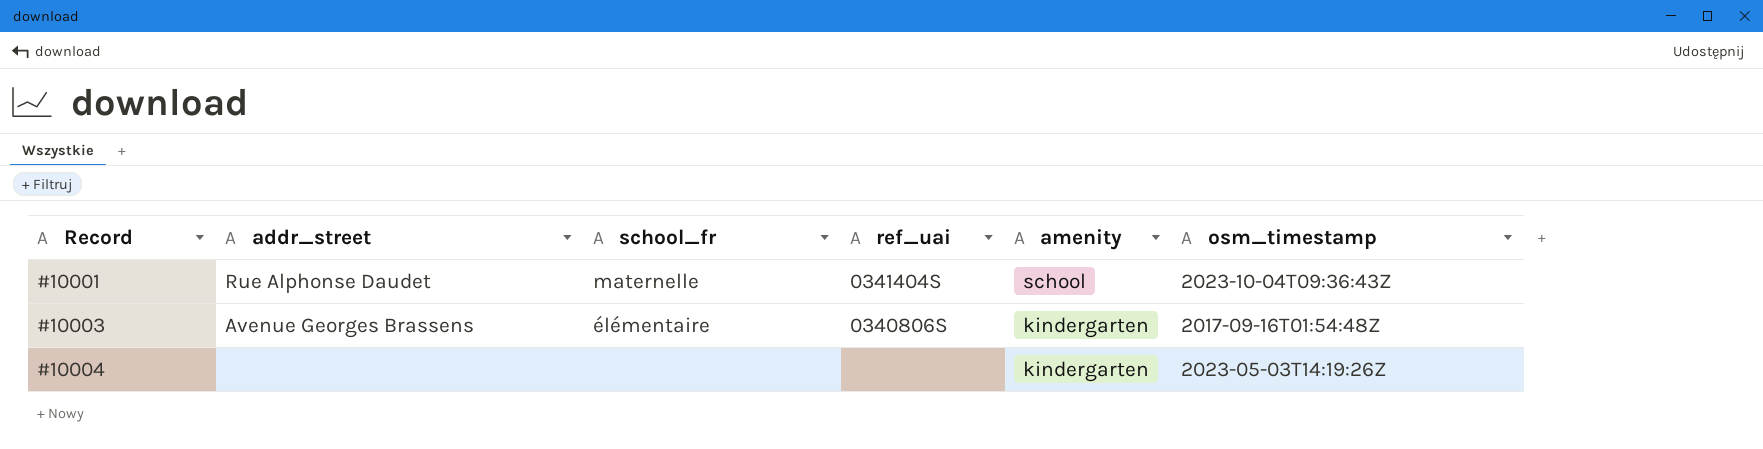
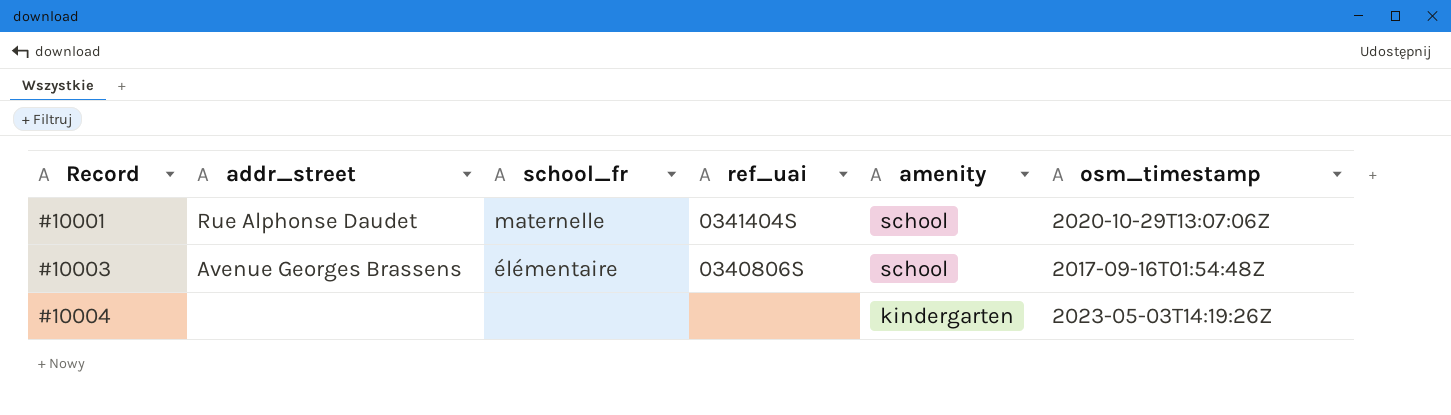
#10001 | osm_timestamp: 2023-10-04T09:36:43Z -> 2020-10-29T13:07:06Z
#10003 | amenity: kindergarten -> school

